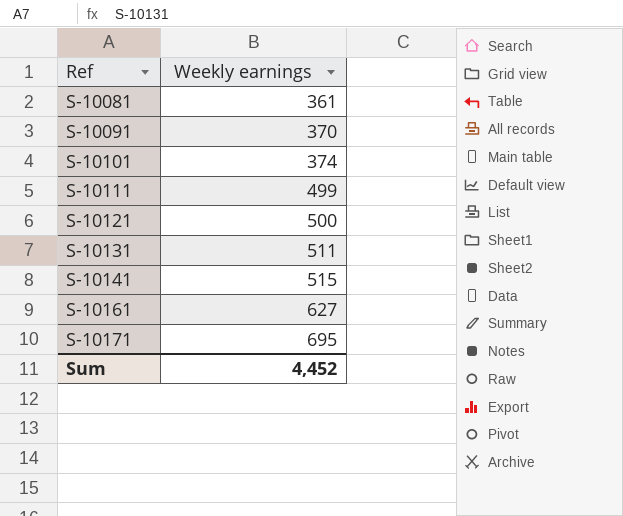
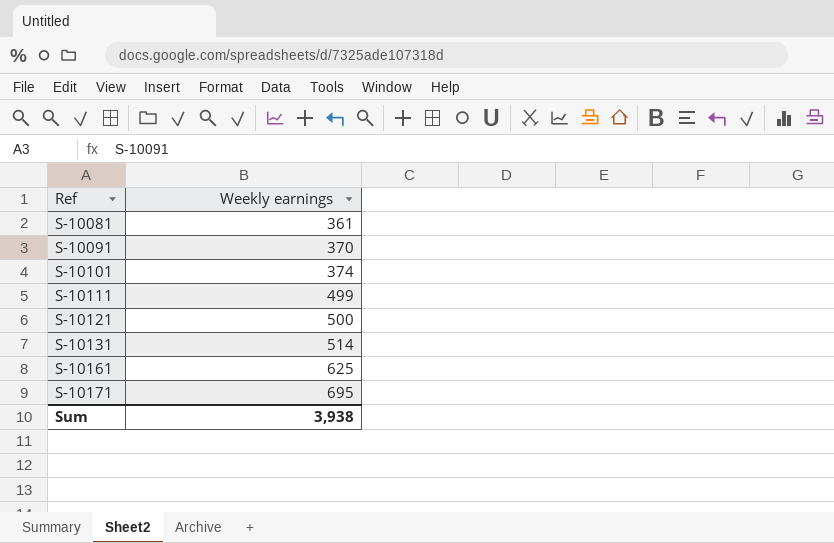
row S-10141: 515 -> none
S-10131 | Weekly earnings: 511 -> 514
S-10161 | Weekly earnings: 627 -> 625
Sum | Weekly earnings: 4,452 -> 3,938

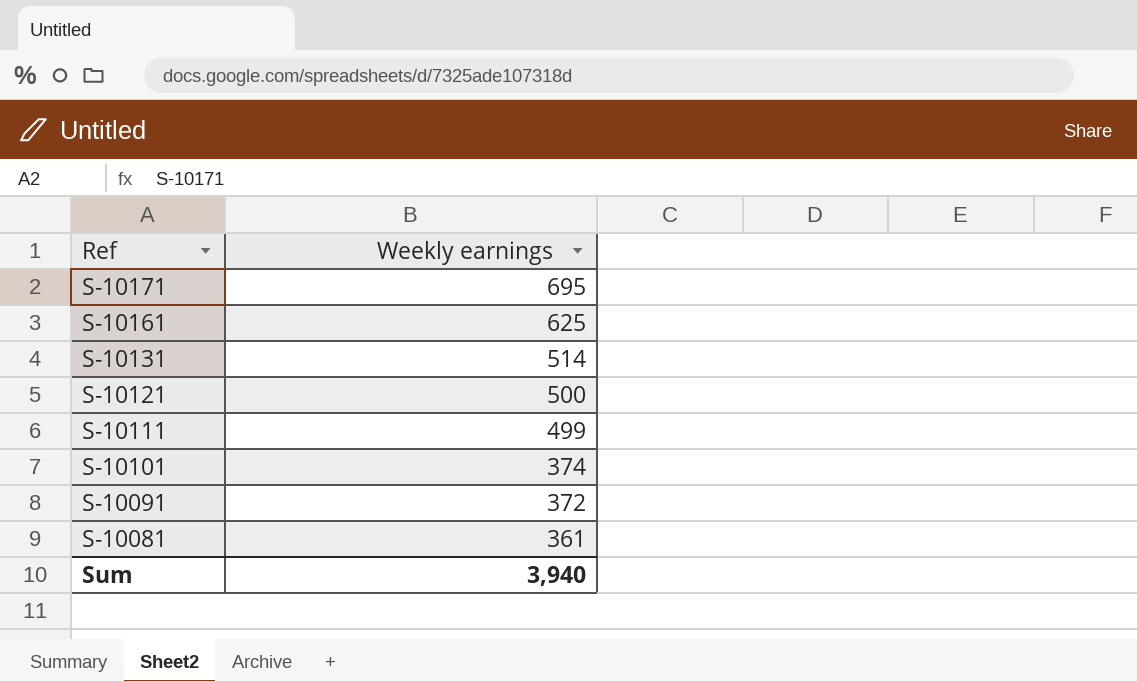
row order: Ref ascending -> Ref descending
S-10091 | Weekly earnings: 370 -> 372
Sum | Weekly earnings: 3,938 -> 3,940

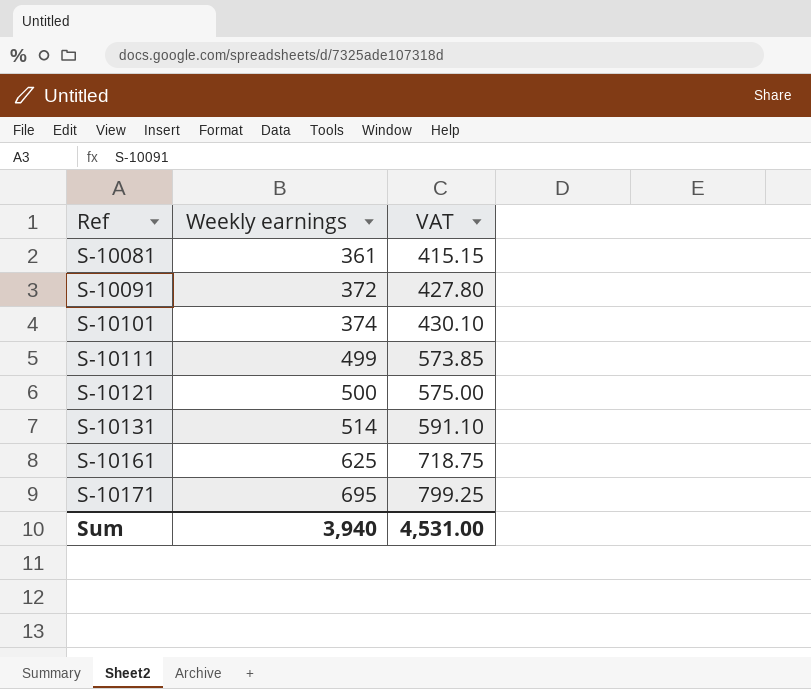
row order: Ref descending -> Ref ascending
column VAT | formula: none -> [Weekly earnings] * 1.15

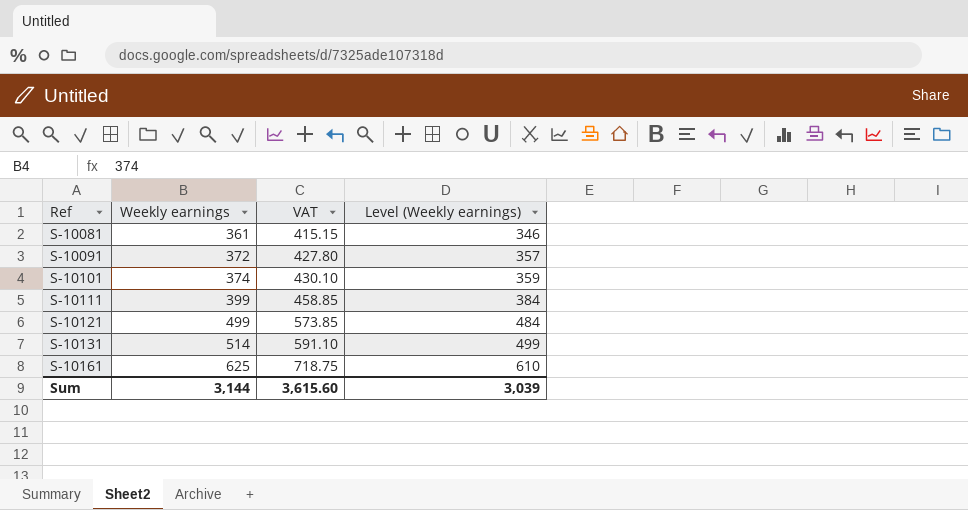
column Level (Weekly earnings) | formula: none -> [Weekly earnings] - 15
row S-10171: 695 | 799.25 -> none
S-10111 | Weekly earnings: 499 -> 399
S-10111 | VAT: 573.85 -> 458.85
S-10121 | Weekly earnings: 500 -> 499
S-10121 | VAT: 575.00 -> 573.85
Sum | Weekly earnings: 3,940 -> 3,144
Sum | VAT: 4,531.00 -> 3,615.60

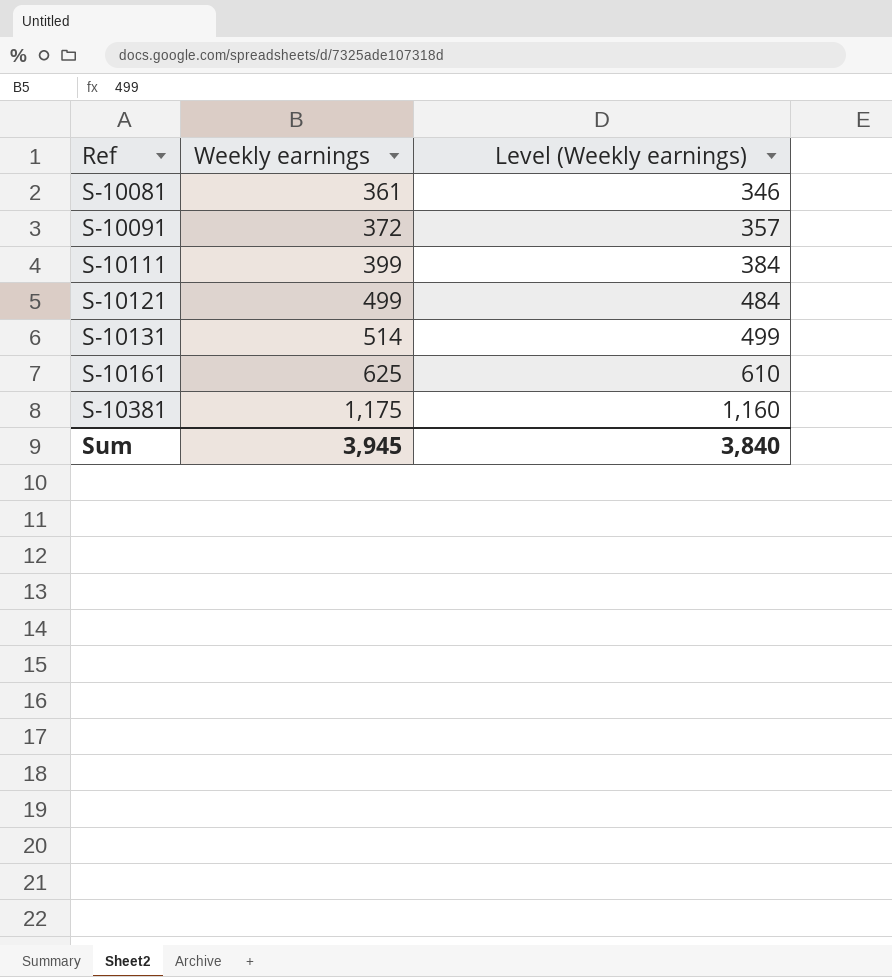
column VAT | formula: [Weekly earnings] * 1.15 -> none
row S-10101: 374 | 430.10 | 359 -> none
row S-10381: none -> 1,175 | 1,160
Sum | Weekly earnings: 3,144 -> 3,945
Sum | Level (Weekly earnings): 3,039 -> 3,840

